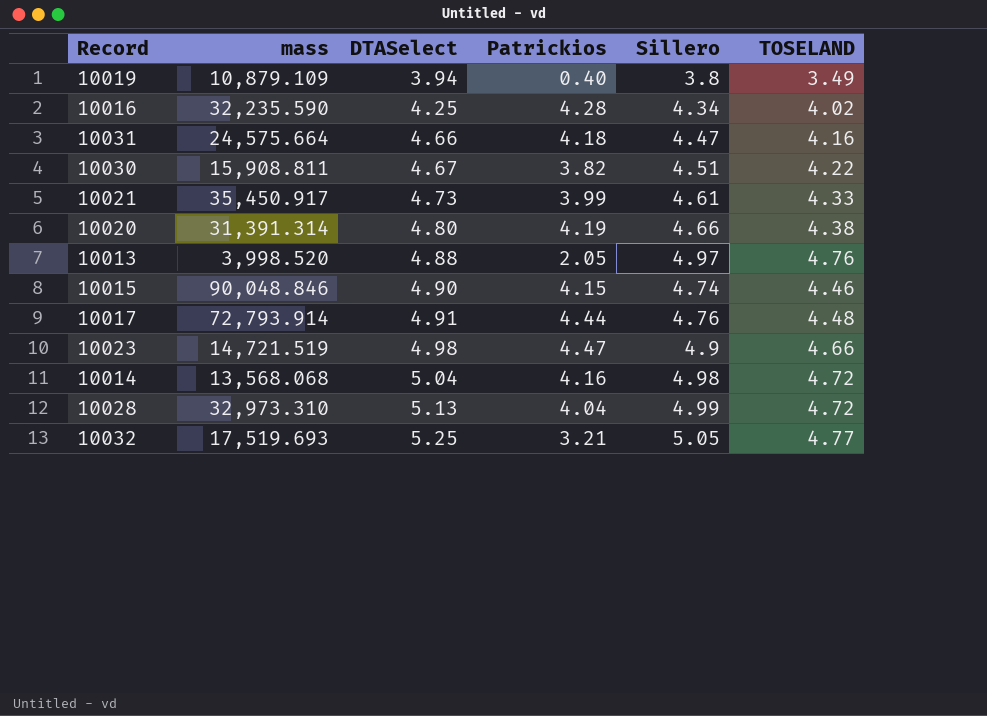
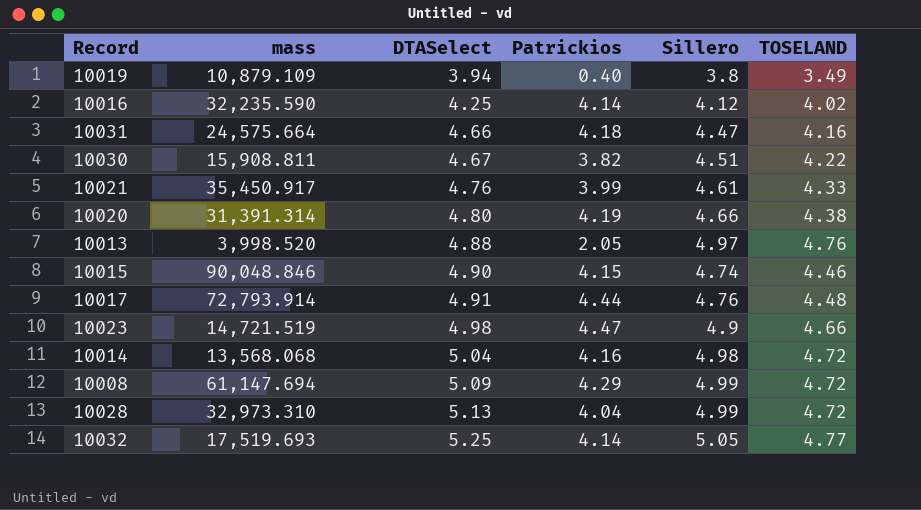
10016 | Patrickios: 4.28 -> 4.14
10016 | Sillero: 4.34 -> 4.12
10021 | DTASelect: 4.73 -> 4.76
row 10008: none -> 61,147.694 | 5.09 | 4.29 | 4.99 | 4.72
10032 | Patrickios: 3.21 -> 4.14

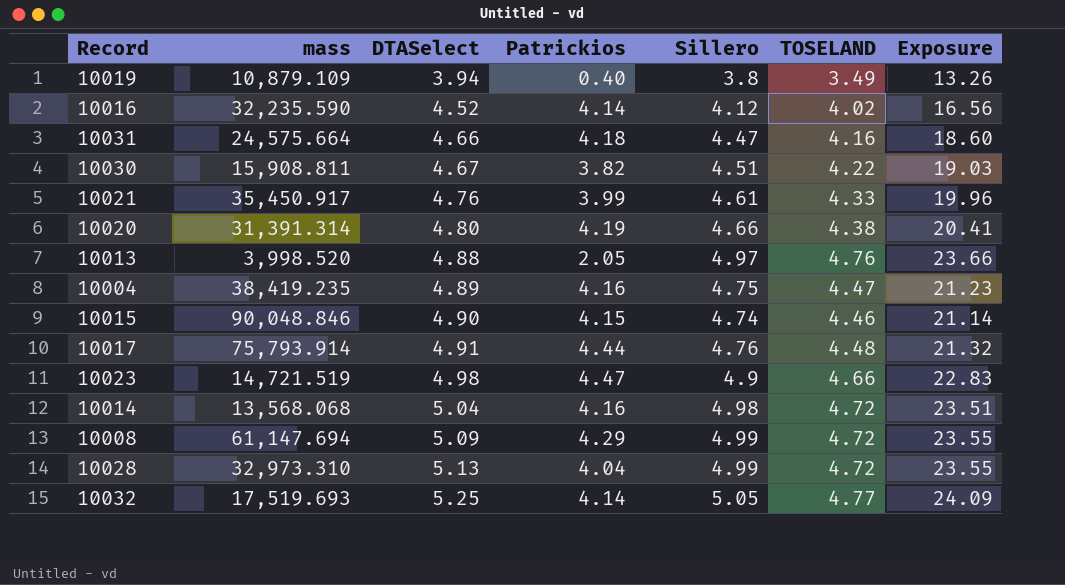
column Exposure | formula: none -> [Sillero] * [TOSELAND]
10016 | DTASelect: 4.25 -> 4.52
row 10004: none -> 38,419.235 | 4.89 | 4.16 | 4.75 | 4.47 | 21.23
10017 | mass: 72,793.914 -> 75,793.914

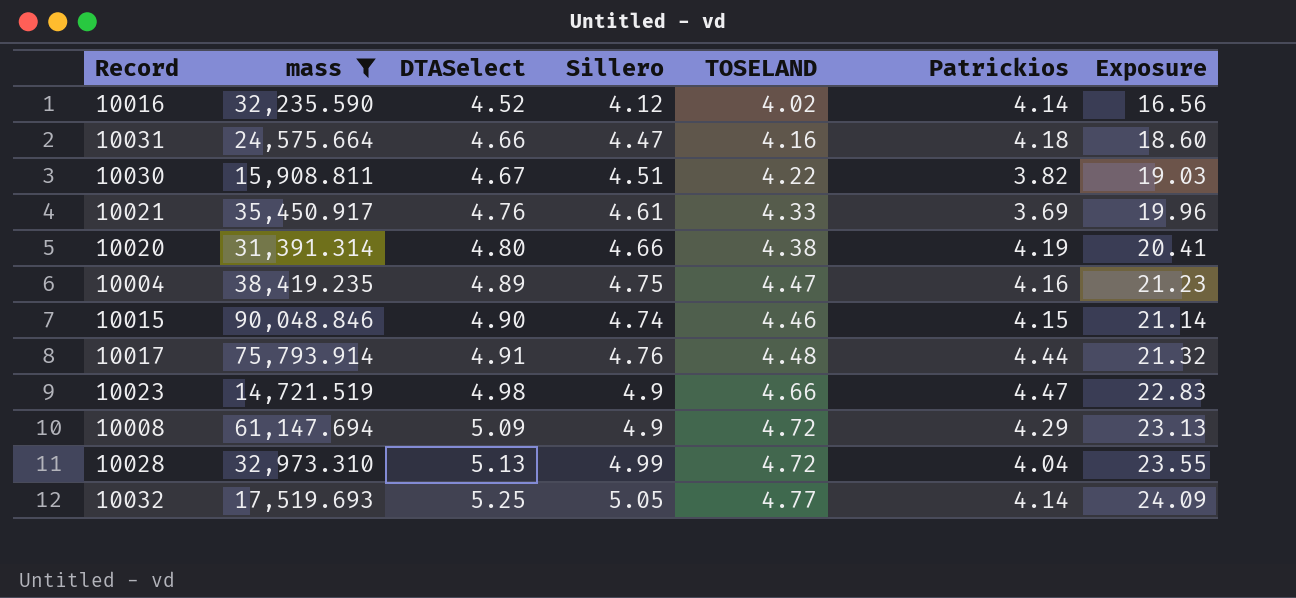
filter: none -> mass >= 14,721.519
column Patrickios | position: 4 -> 6
10021 | Patrickios: 3.99 -> 3.69
10008 | Sillero: 4.99 -> 4.9
10008 | Exposure: 23.55 -> 23.13

